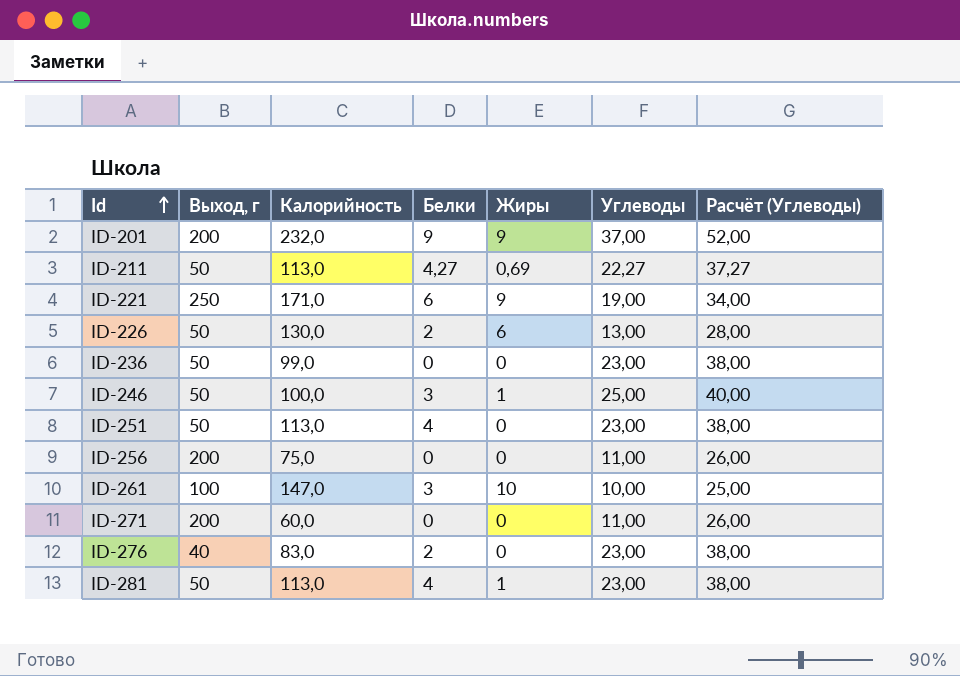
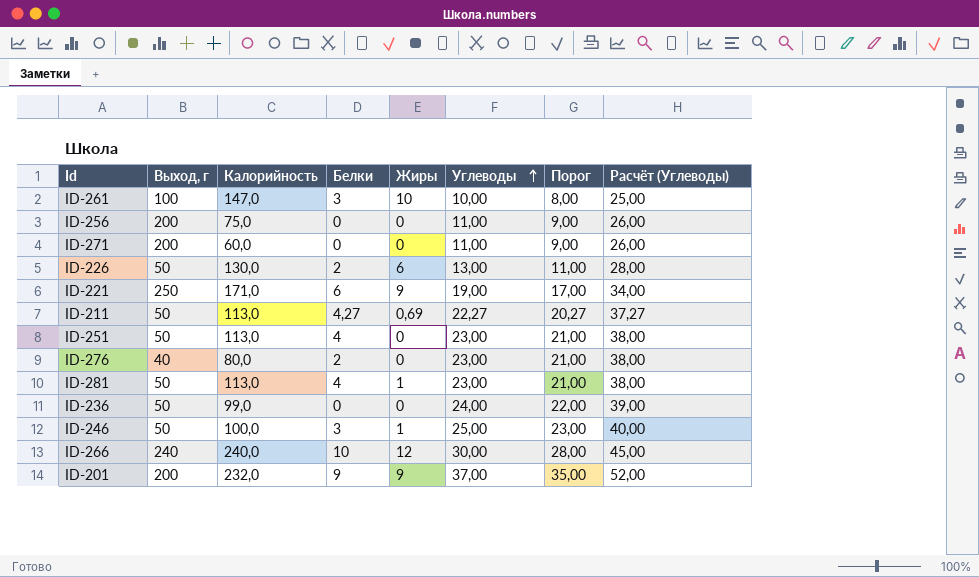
row order: Id ascending -> Углеводы ascending
column Порог | formula: none -> [Углеводы] - 2
ID-276 | Калорийность: 83,0 -> 80,0
ID-236 | Углеводы: 23,00 -> 24,00
ID-236 | Расчёт (Углеводы): 38,00 -> 39,00
row ID-266: none -> 240 | 240,0 | 10 | 12 | 30,00 | 28,00 | 45,00

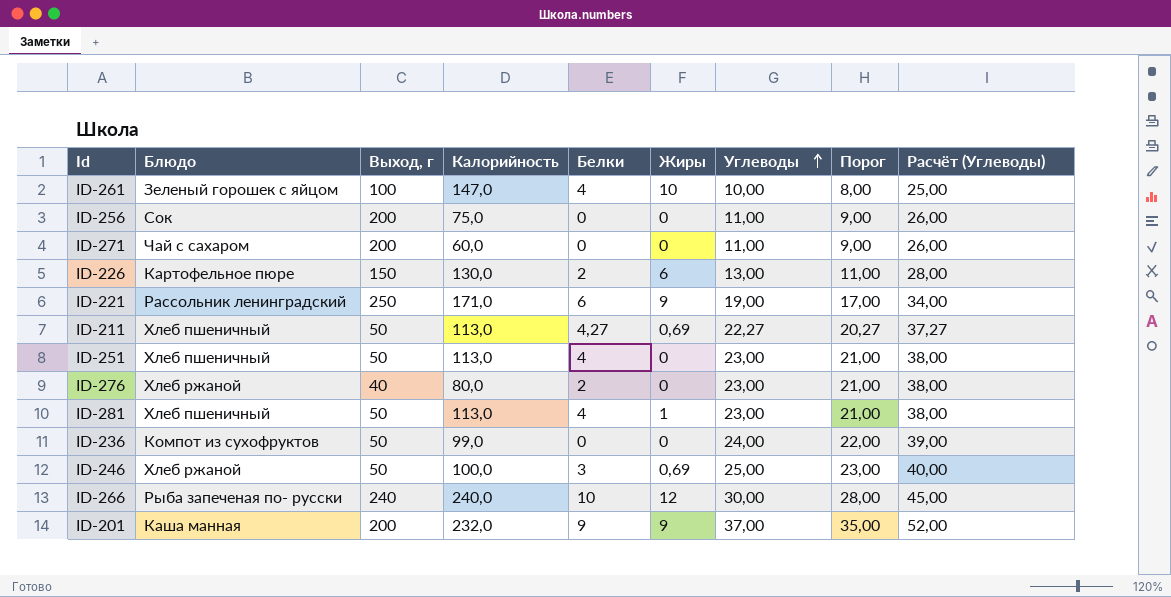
column Блюдо | position: none -> 2
ID-261 | Белки: 3 -> 4
ID-226 | Выход, г: 50 -> 150
ID-246 | Жиры: 1 -> 0,69

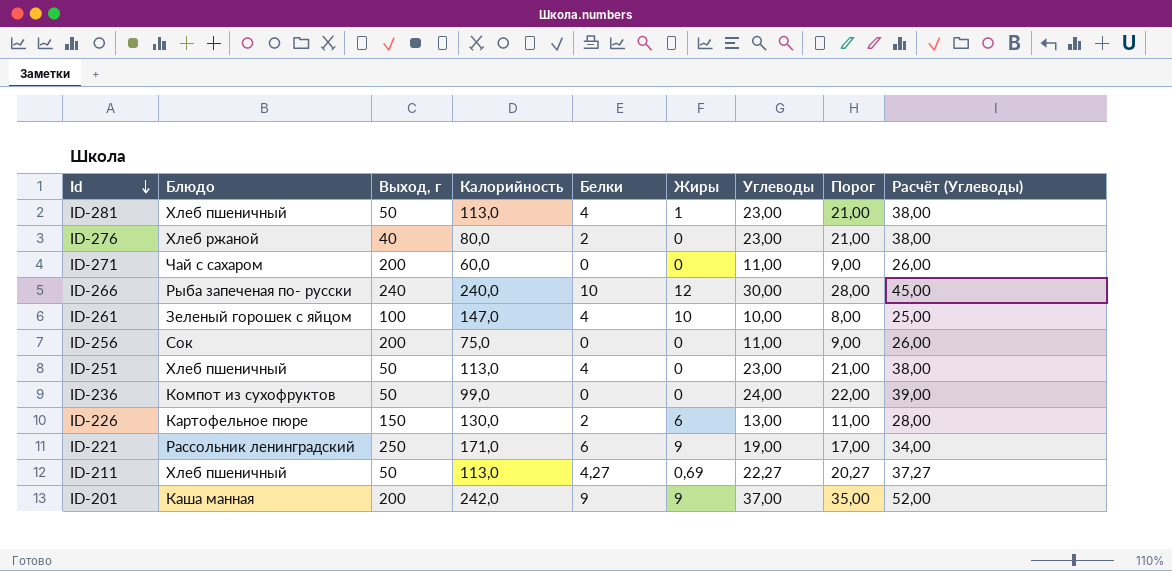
row order: Углеводы ascending -> Id descending
row ID-246: Хлеб ржаной | 50 | 100,0 | 3 | 0,69 | 25,00 | 23,00 | 40,00 -> none
ID-201 | Калорийность: 232,0 -> 242,0

